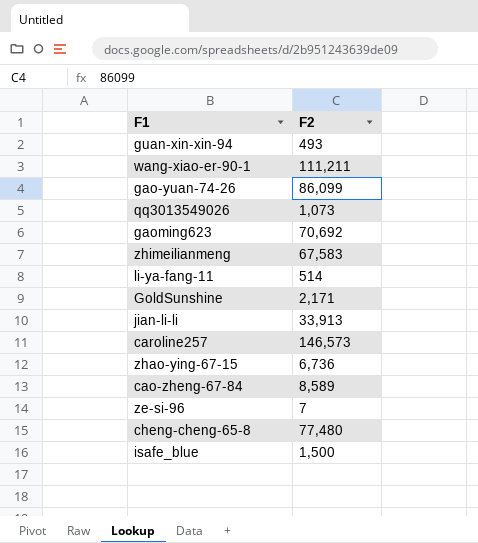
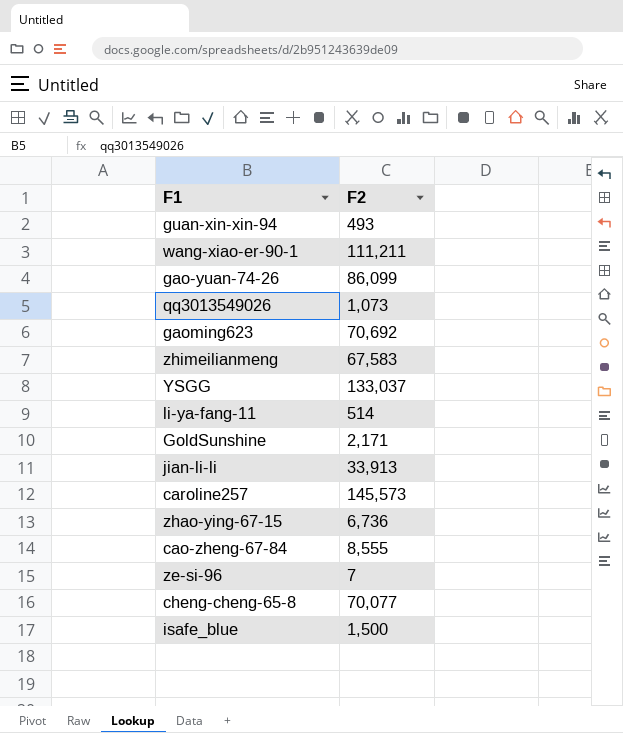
row YSGG: none -> 133,037
caroline257 | F2: 146,573 -> 145,573
cao-zheng-67-84 | F2: 8,589 -> 8,555
cheng-cheng-65-8 | F2: 77,480 -> 70,077

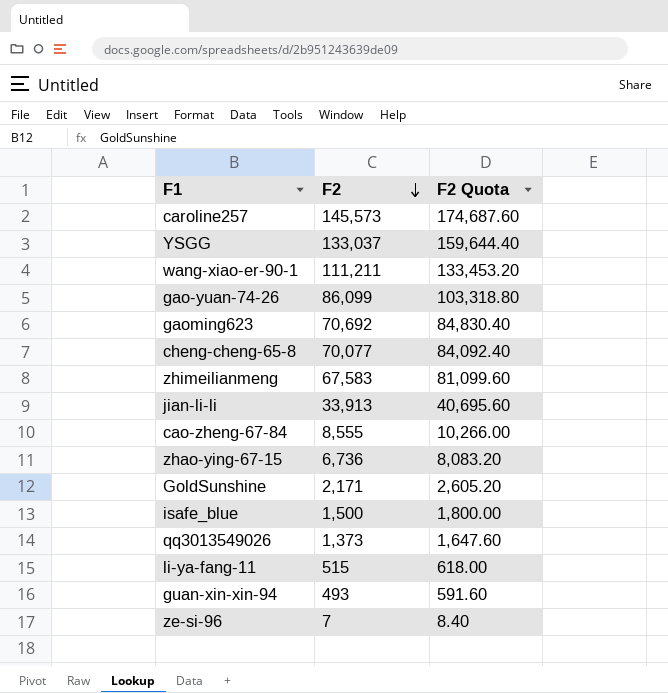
row order: none -> F2 descending
column F2 Quota | formula: none -> [F2] * 1.2
qq3013549026 | F2: 1,073 -> 1,373
li-ya-fang-11 | F2: 514 -> 515

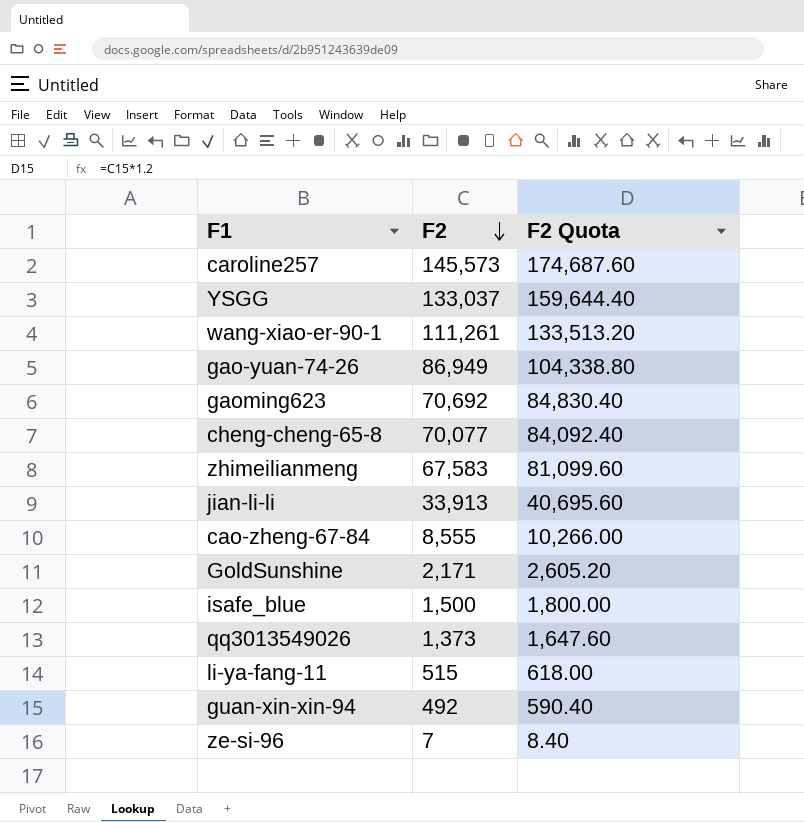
row zhao-ying-67-15: 6,736 | 8,083.20 -> none
wang-xiao-er-90-1 | F2: 111,211 -> 111,261
wang-xiao-er-90-1 | F2 Quota: 133,453.20 -> 133,513.20
gao-yuan-74-26 | F2: 86,099 -> 86,949
gao-yuan-74-26 | F2 Quota: 103,318.80 -> 104,338.80
guan-xin-xin-94 | F2: 493 -> 492
guan-xin-xin-94 | F2 Quota: 591.60 -> 590.40

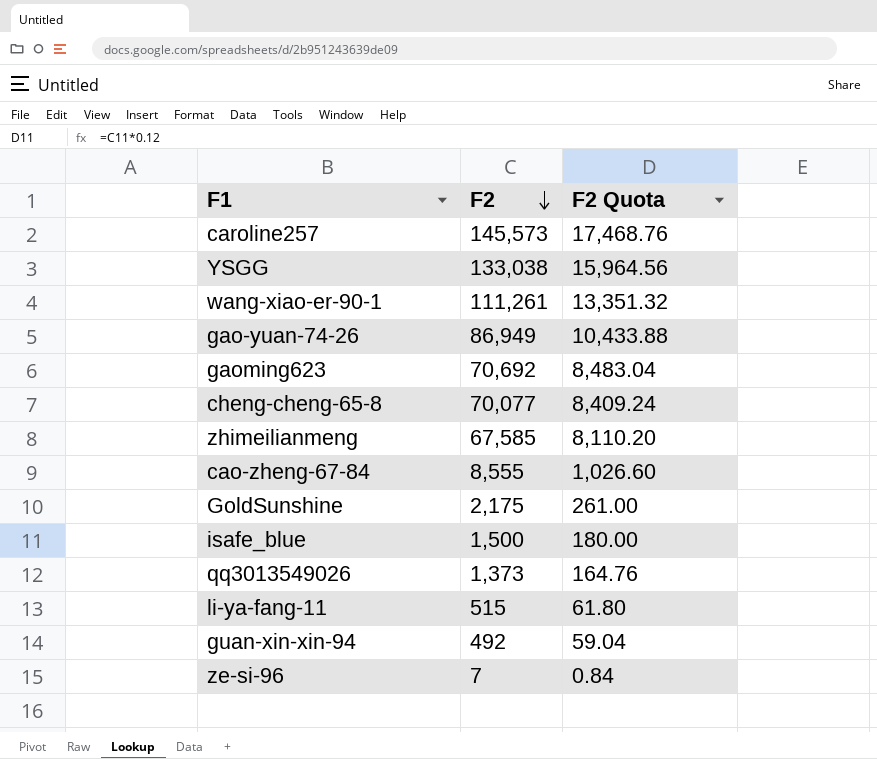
column F2 Quota | formula: [F2] * 1.2 -> [F2] * 0.12
row jian-li-li: 33,913 | 40,695.60 -> none
YSGG | F2: 133,037 -> 133,038
zhimeilianmeng | F2: 67,583 -> 67,585
GoldSunshine | F2: 2,171 -> 2,175

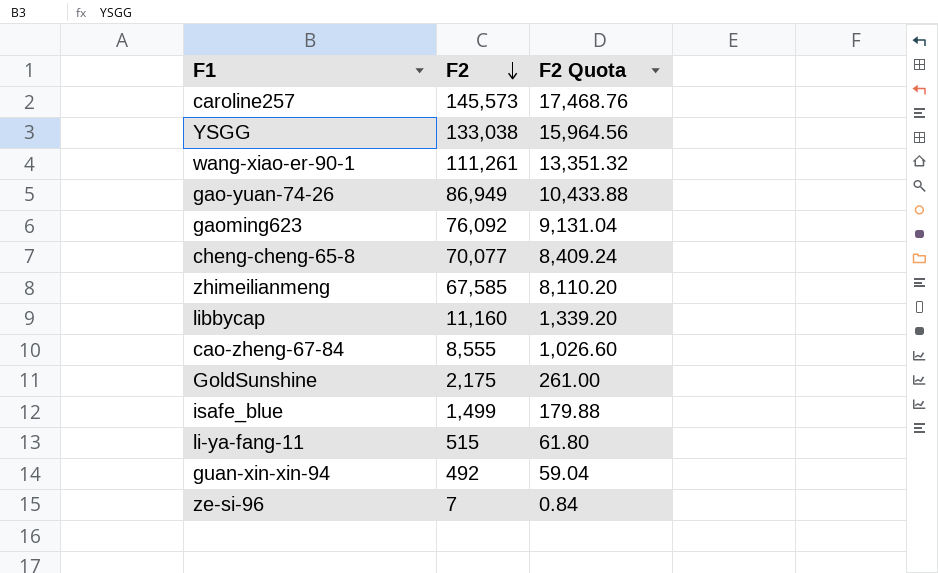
row qq3013549026: 1,373 | 164.76 -> none
gaoming623 | F2: 70,692 -> 76,092
gaoming623 | F2 Quota: 8,483.04 -> 9,131.04
row libbycap: none -> 11,160 | 1,339.20
isafe_blue | F2: 1,500 -> 1,499
isafe_blue | F2 Quota: 180.00 -> 179.88

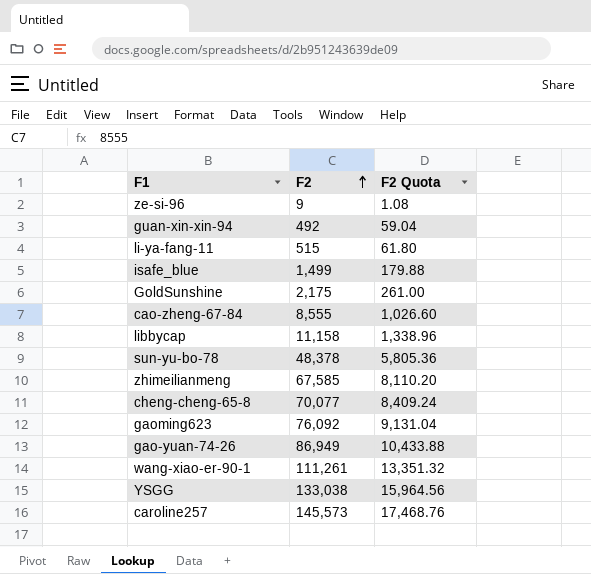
row order: F2 descending -> F2 ascending
ze-si-96 | F2: 7 -> 9
ze-si-96 | F2 Quota: 0.84 -> 1.08
libbycap | F2: 11,160 -> 11,158
libbycap | F2 Quota: 1,339.20 -> 1,338.96
row sun-yu-bo-78: none -> 48,378 | 5,805.36

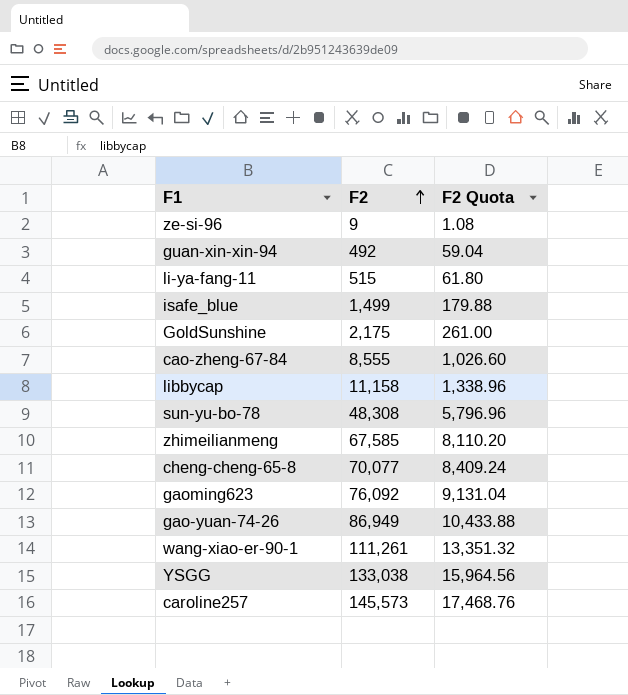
sun-yu-bo-78 | F2: 48,378 -> 48,308
sun-yu-bo-78 | F2 Quota: 5,805.36 -> 5,796.96

